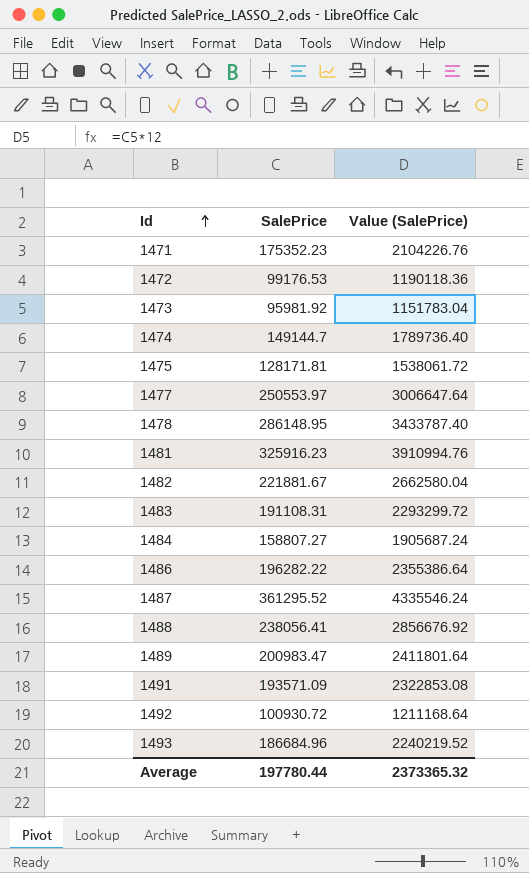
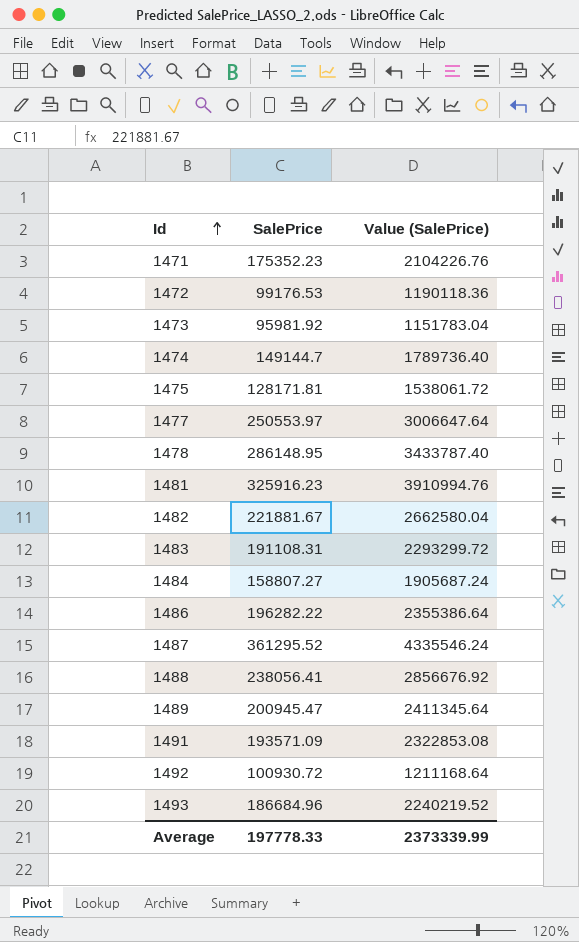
1489 | SalePrice: 200983.47 -> 200945.47
1489 | Value (SalePrice): 2411801.64 -> 2411345.64
Average | SalePrice: 197780.44 -> 197778.33
Average | Value (SalePrice): 2373365.32 -> 2373339.99

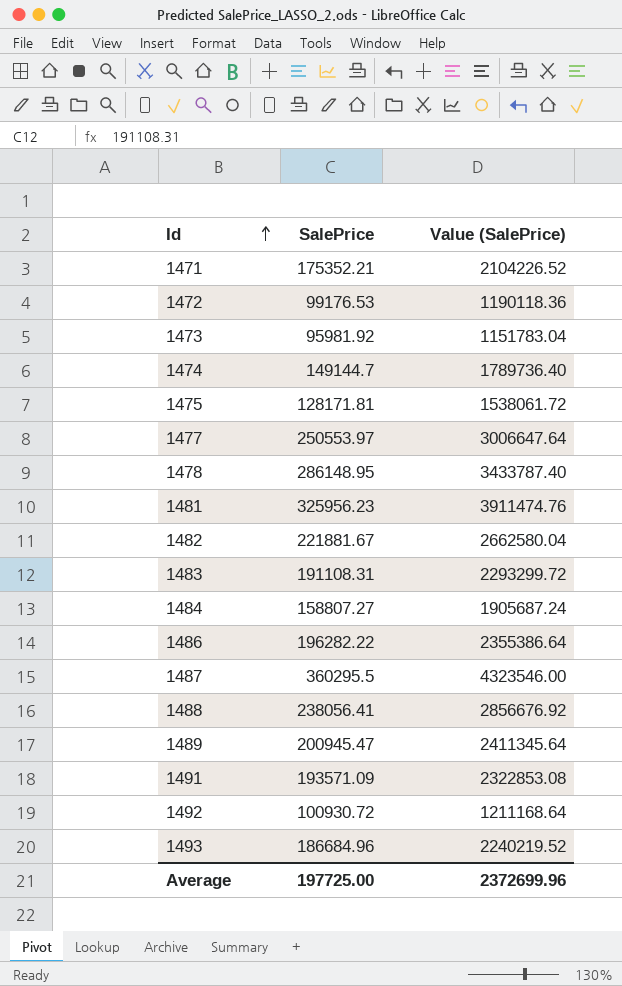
1471 | SalePrice: 175352.23 -> 175352.21
1471 | Value (SalePrice): 2104226.76 -> 2104226.52
1481 | SalePrice: 325916.23 -> 325956.23
1481 | Value (SalePrice): 3910994.76 -> 3911474.76
1487 | SalePrice: 361295.52 -> 360295.5
1487 | Value (SalePrice): 4335546.24 -> 4323546.00
Average | SalePrice: 197778.33 -> 197725.00
Average | Value (SalePrice): 2373339.99 -> 2372699.96

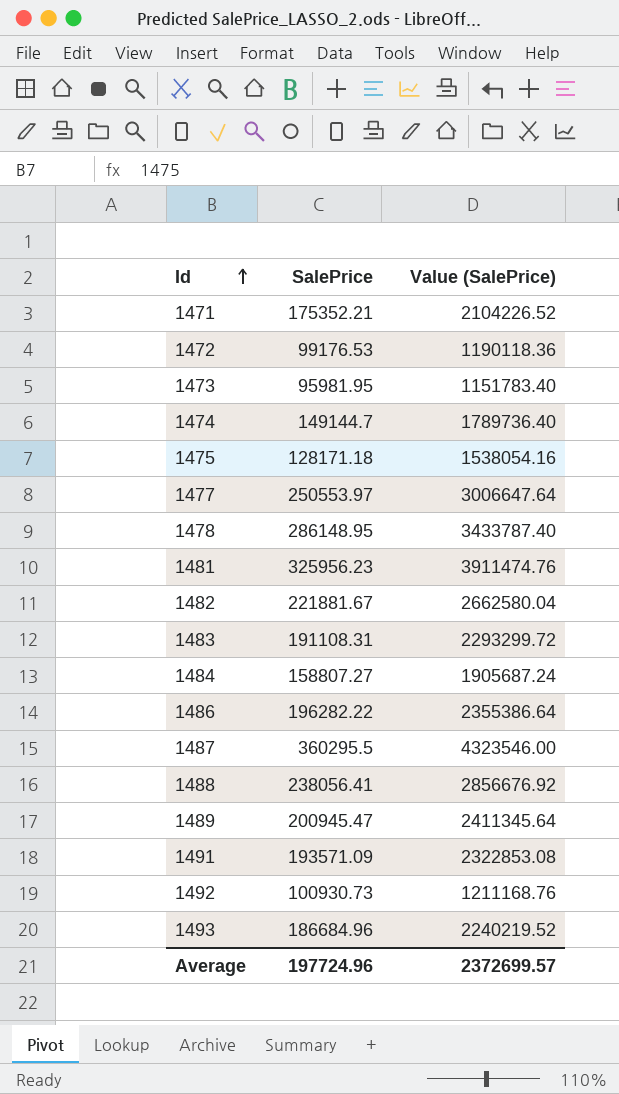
1473 | SalePrice: 95981.92 -> 95981.95
1473 | Value (SalePrice): 1151783.04 -> 1151783.40
1475 | SalePrice: 128171.81 -> 128171.18
1475 | Value (SalePrice): 1538061.72 -> 1538054.16
1492 | SalePrice: 100930.72 -> 100930.73
1492 | Value (SalePrice): 1211168.64 -> 1211168.76
Average | SalePrice: 197725.00 -> 197724.96
Average | Value (SalePrice): 2372699.96 -> 2372699.57

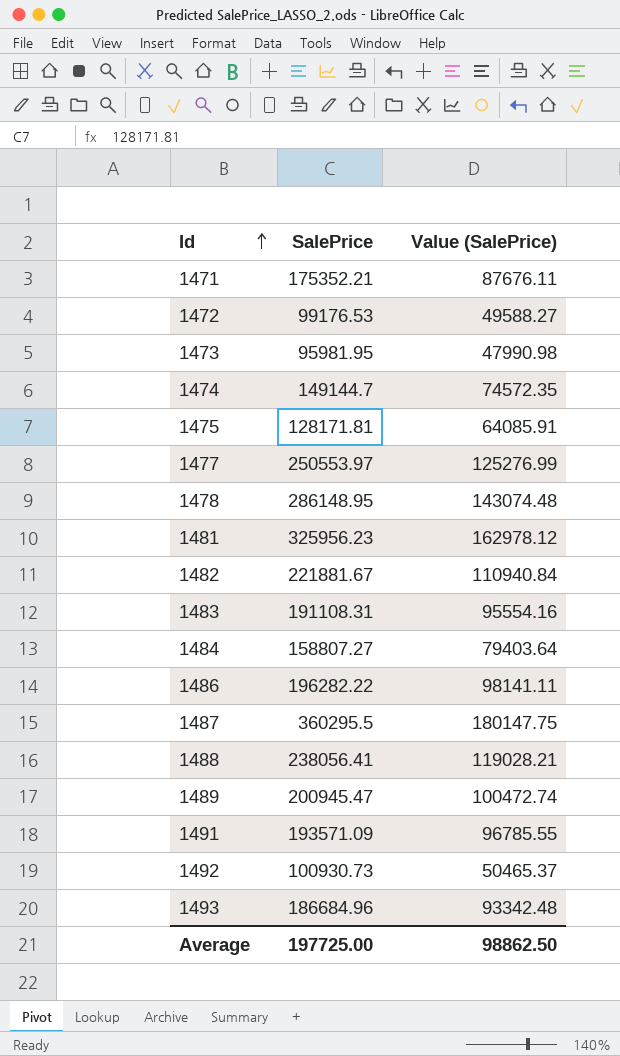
column Value (SalePrice) | formula: [SalePrice] * 12 -> [SalePrice] * 0.5
1475 | SalePrice: 128171.18 -> 128171.81
Average | SalePrice: 197724.96 -> 197725.00
Average | Value (SalePrice): 2372699.57 -> 98862.50

